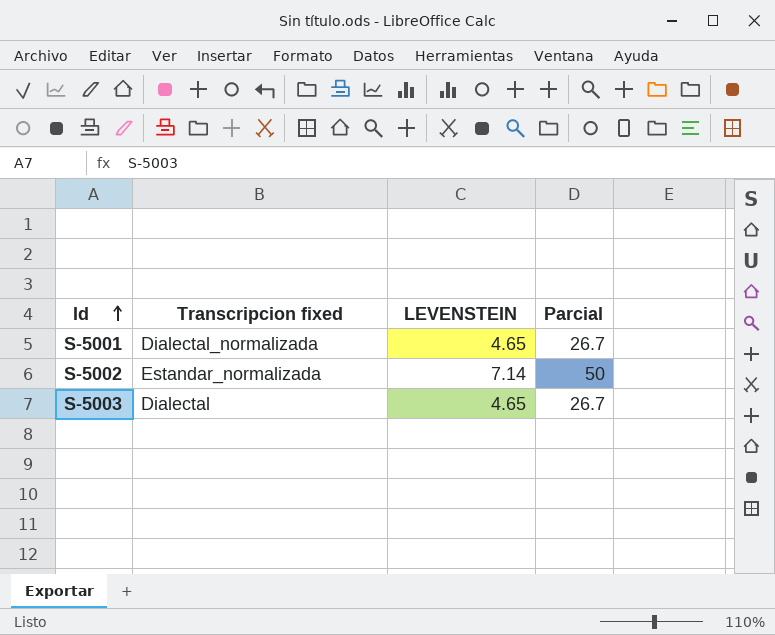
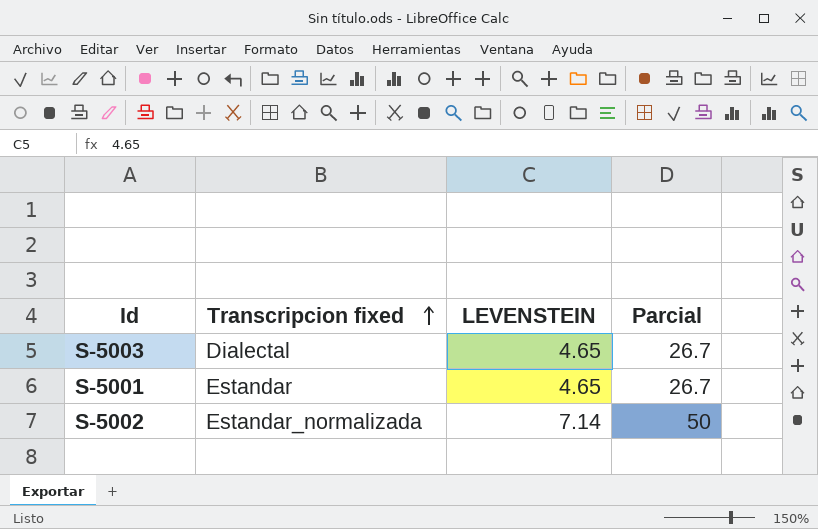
row order: Id ascending -> Transcripcion fixed ascending
S-5001 | Transcripcion fixed: Dialectal_normalizada -> Estandar

